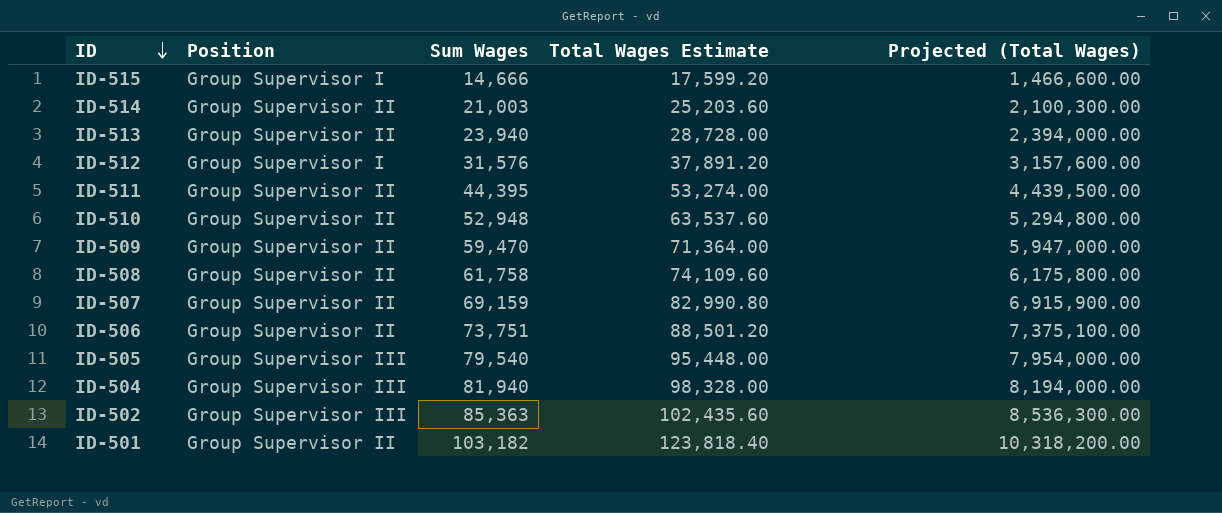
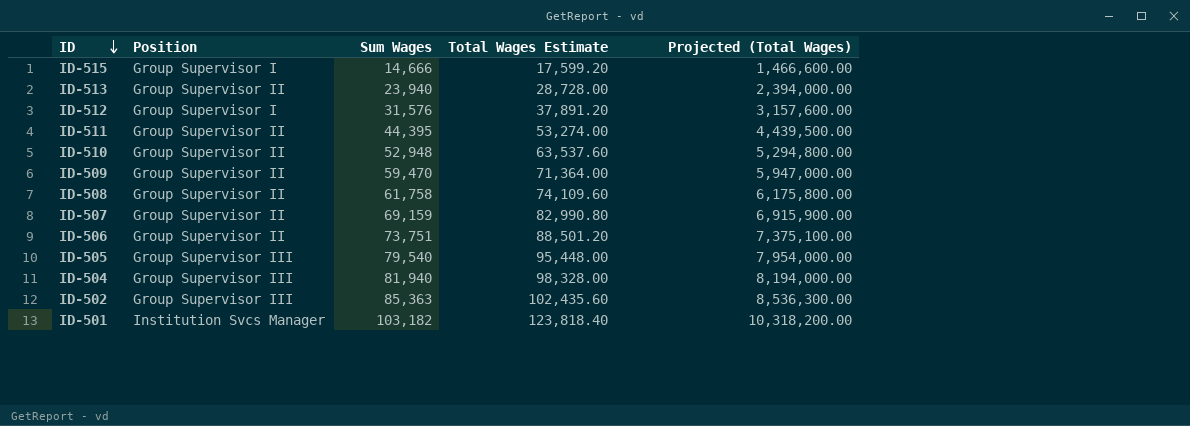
row ID-514: Group Supervisor II | 21,003 | 25,203.60 | 2,100,300.00 -> none
ID-501 | Position: Group Supervisor II -> Institution Svcs Manager

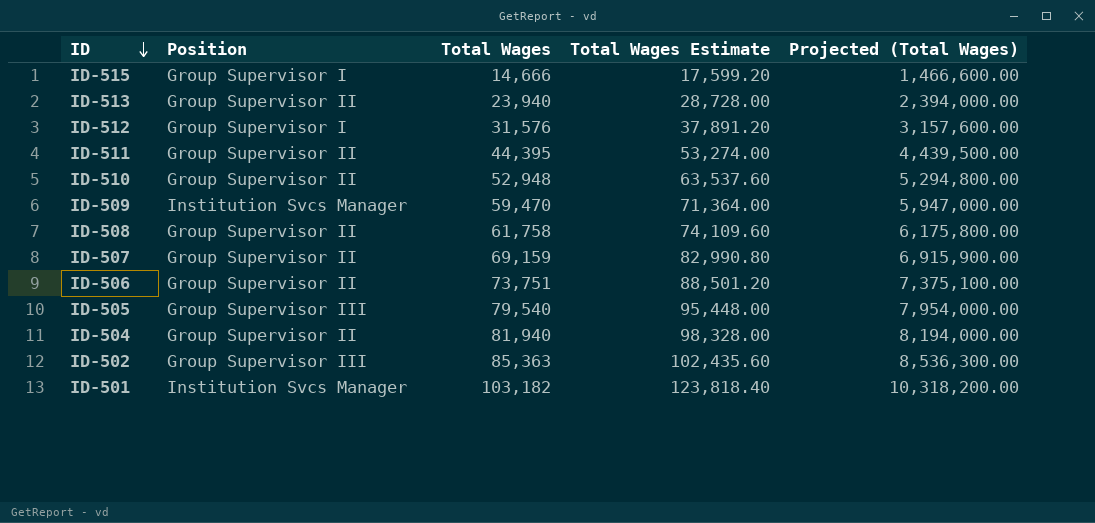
column name: Sum Wages -> Total Wages
ID-509 | Position: Group Supervisor II -> Institution Svcs Manager
ID-504 | Position: Group Supervisor III -> Group Supervisor II

